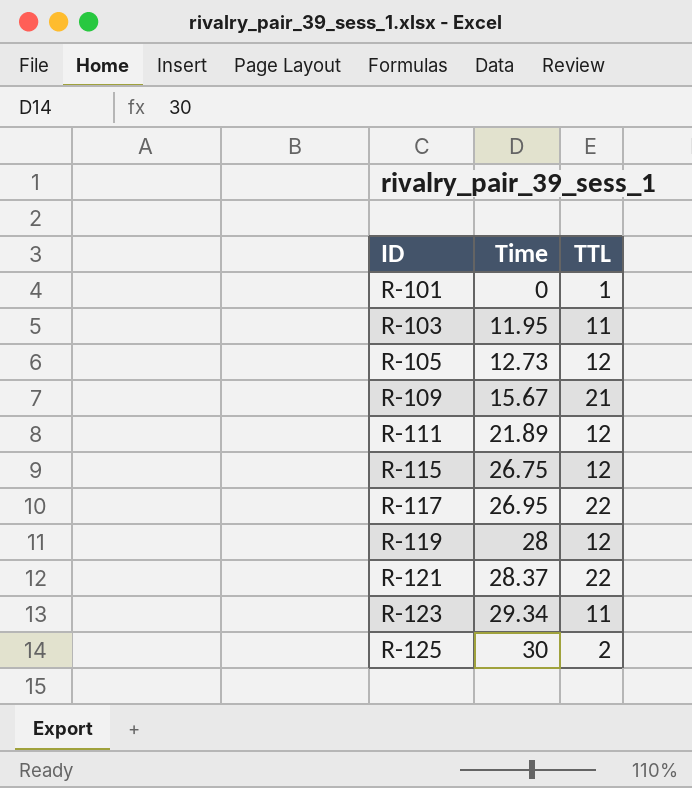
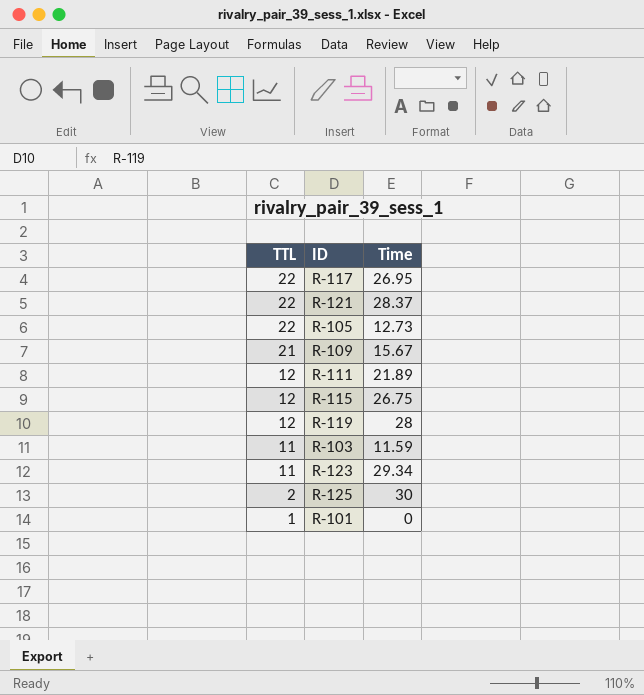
row order: ID ascending -> TTL descending
column TTL | position: 3 -> 1
R-105 | TTL: 12 -> 22
R-103 | Time: 11.95 -> 11.59

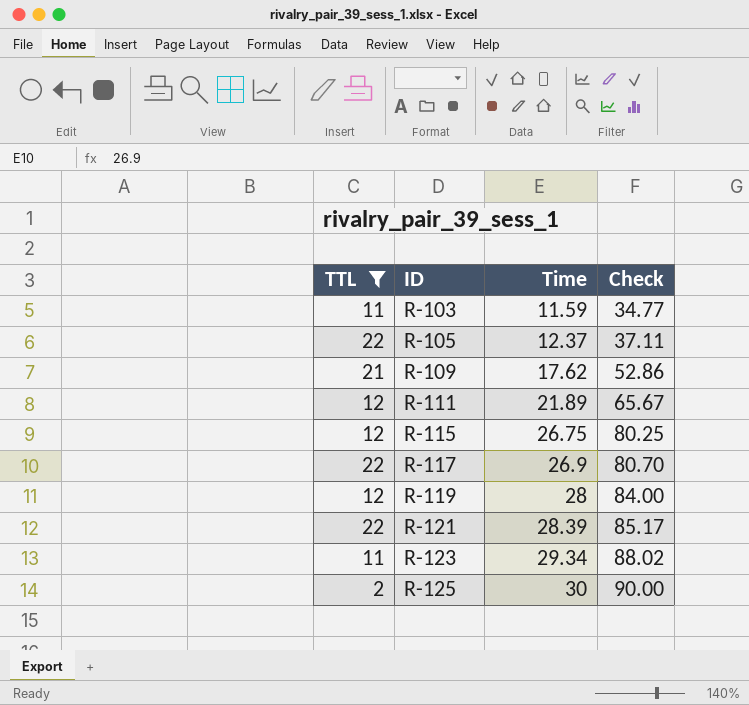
filter: none -> TTL != 1
row order: TTL descending -> ID ascending
column Check | formula: none -> [Time] * 3
R-105 | Time: 12.73 -> 12.37
R-109 | Time: 15.67 -> 17.62
R-117 | Time: 26.95 -> 26.9
R-121 | Time: 28.37 -> 28.39

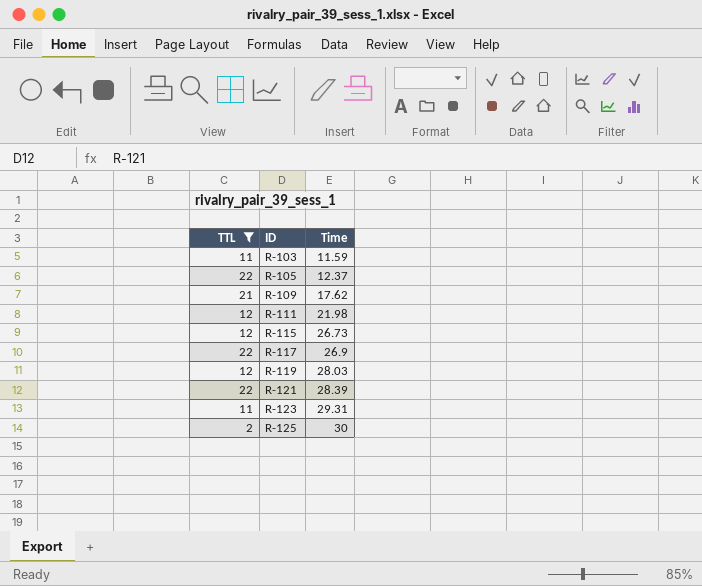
column Check | formula: [Time] * 3 -> none
R-111 | Time: 21.89 -> 21.98
R-115 | Time: 26.75 -> 26.73
R-119 | Time: 28 -> 28.03
R-123 | Time: 29.34 -> 29.31

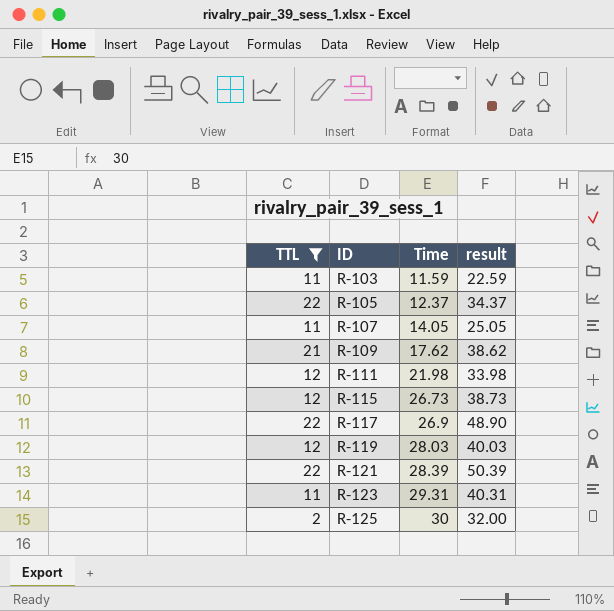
column result | formula: none -> [TTL] + [Time]
row R-107: none -> 11 | 14.05 | 25.05

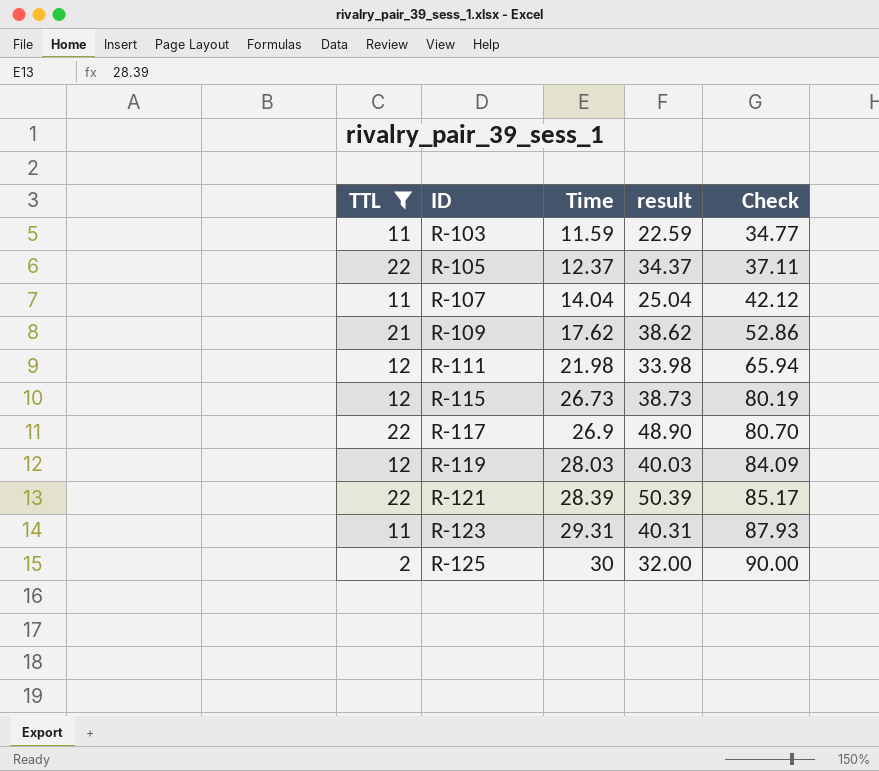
column Check | formula: none -> [Time] * 3
R-107 | Time: 14.05 -> 14.04
R-107 | result: 25.05 -> 25.04

